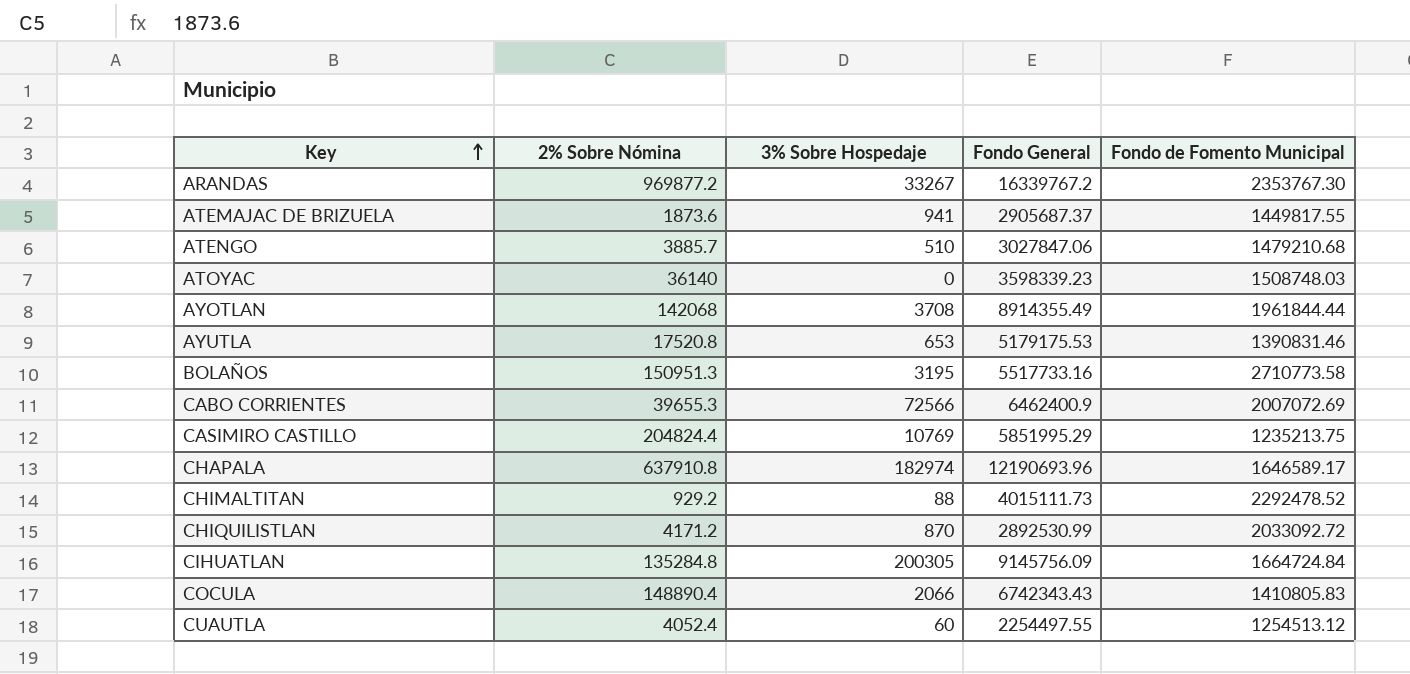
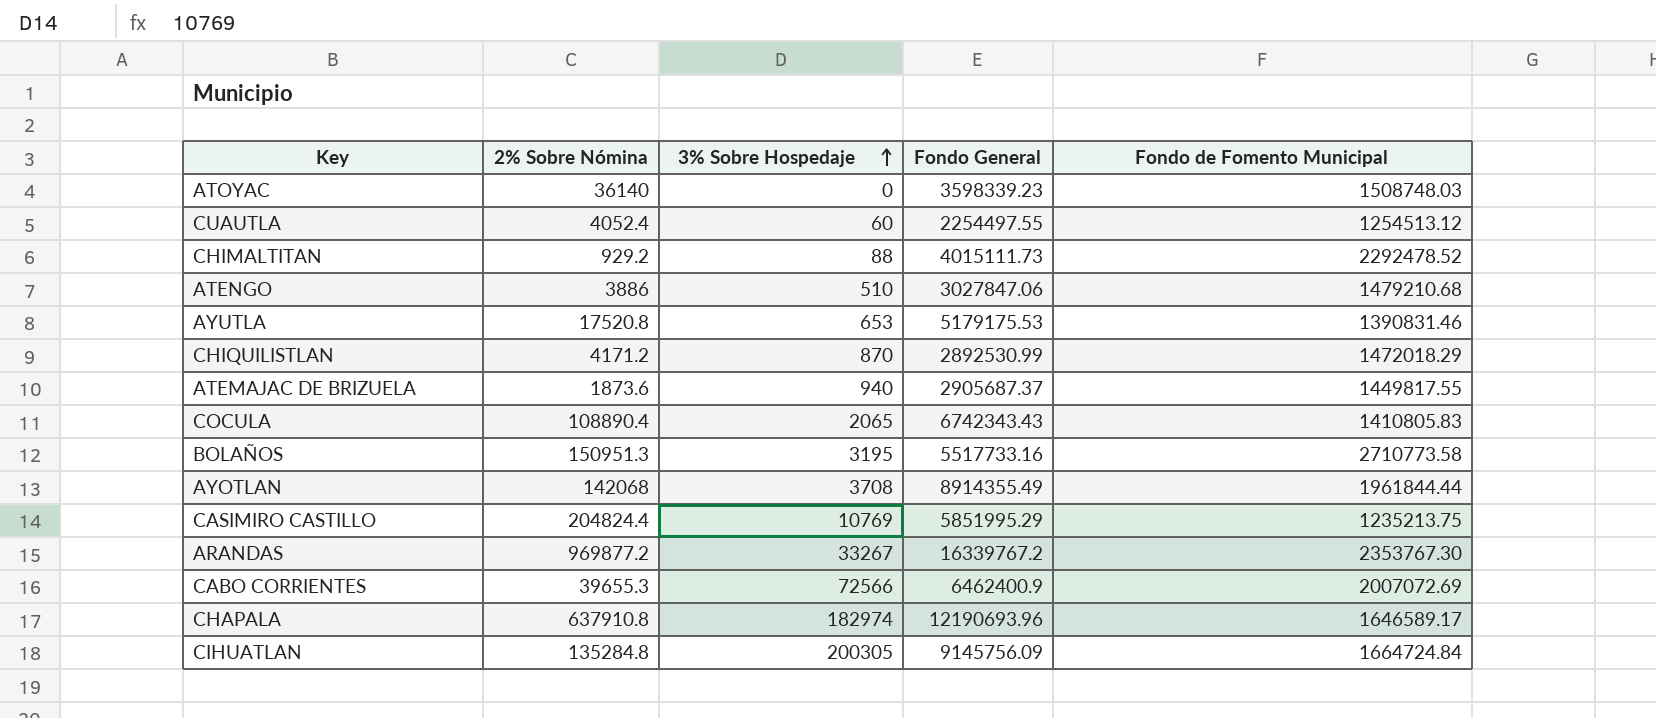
row order: Key ascending -> 3% Sobre Hospedaje ascending
ATENGO | 2% Sobre Nómina: 3885.7 -> 3886
CHIQUILISTLAN | Fondo de Fomento Municipal: 2033092.72 -> 1472018.29
ATEMAJAC DE BRIZUELA | 3% Sobre Hospedaje: 941 -> 940
COCULA | 2% Sobre Nómina: 148890.4 -> 108890.4
COCULA | 3% Sobre Hospedaje: 2066 -> 2065

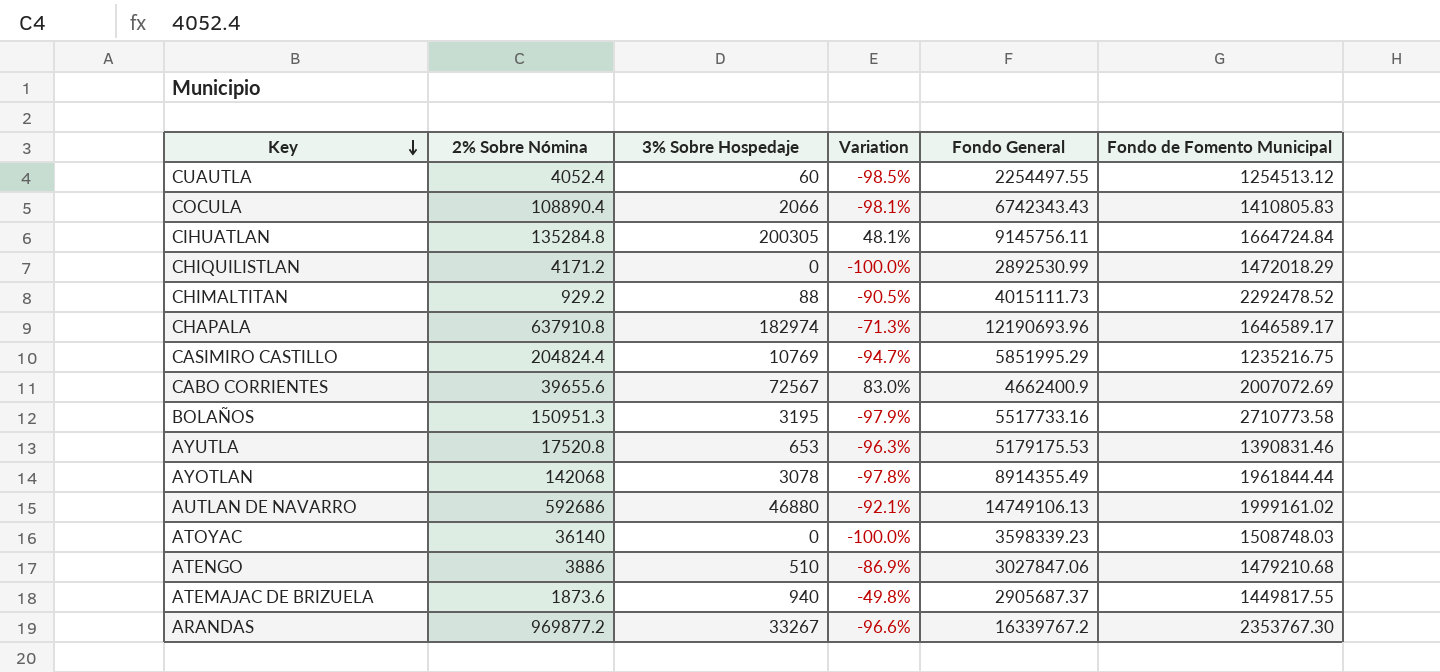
row order: 3% Sobre Hospedaje ascending -> Key descending
column Variation | formula: none -> ([3% Sobre Hospedaje] - [2% Sobre Nómina]) / [2% Sobre Nómina]
COCULA | 3% Sobre Hospedaje: 2065 -> 2066
CIHUATLAN | Fondo General: 9145756.09 -> 9145756.11
CHIQUILISTLAN | 3% Sobre Hospedaje: 870 -> 0
CASIMIRO CASTILLO | Fondo de Fomento Municipal: 1235213.75 -> 1235216.75
CABO CORRIENTES | 2% Sobre Nómina: 39655.3 -> 39655.6
CABO CORRIENTES | 3% Sobre Hospedaje: 72566 -> 72567
CABO CORRIENTES | Fondo General: 6462400.9 -> 4662400.9
AYOTLAN | 3% Sobre Hospedaje: 3708 -> 3078
row AUTLAN DE NAVARRO: none -> 592686 | 46880 | -92.1% | 14749106.13 | 1999161.02

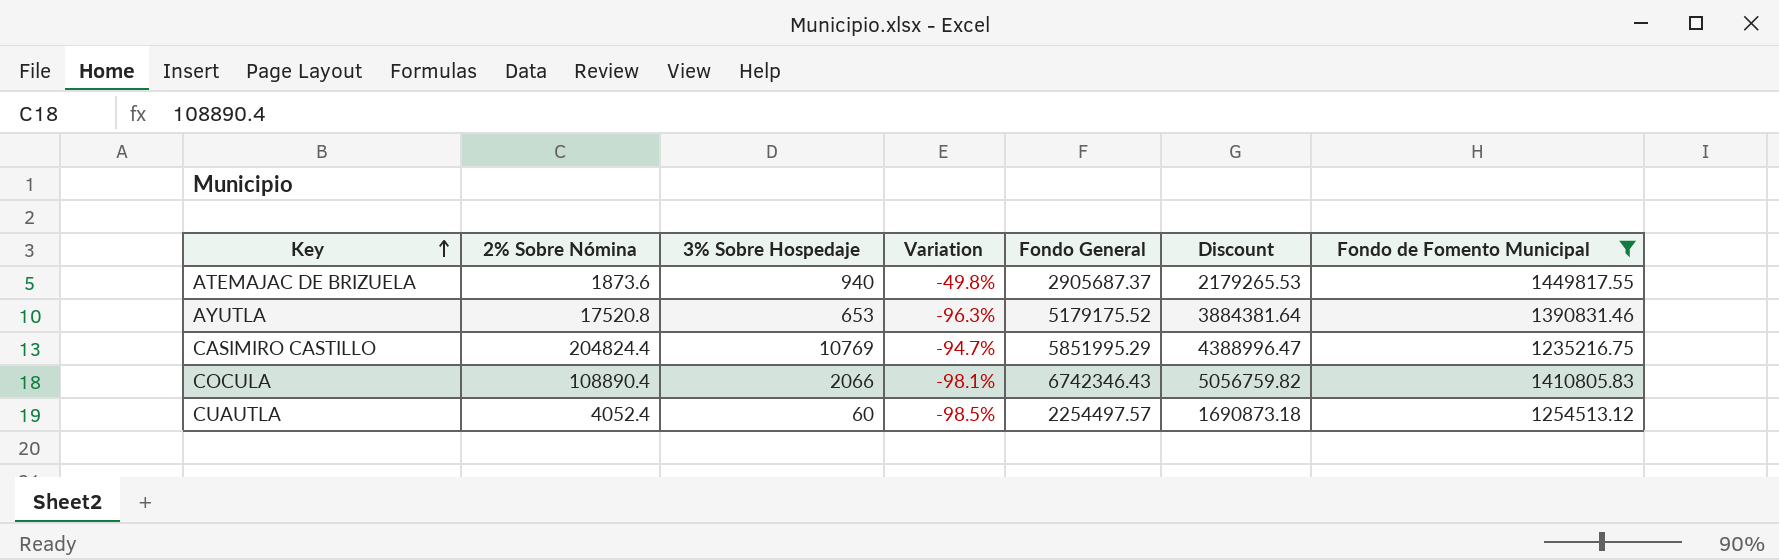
filter: none -> Fondo de Fomento Municipal <= 1449817.55
row order: Key descending -> Key ascending
column Discount | formula: none -> [Fondo General] * 0.75
AYUTLA | Fondo General: 5179175.53 -> 5179175.52
COCULA | Fondo General: 6742343.43 -> 6742346.43
CUAUTLA | Fondo General: 2254497.55 -> 2254497.57

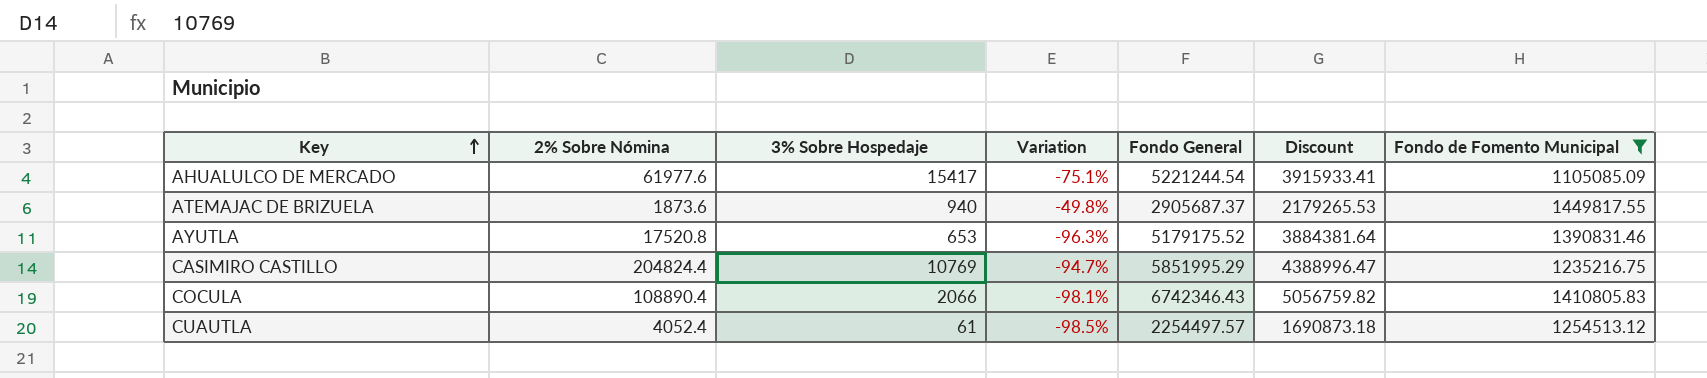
row AHUALULCO DE MERCADO: none -> 61977.6 | 15417 | -75.1% | 5221244.54 | 3915933.41 | 1105085.09
CUAUTLA | 3% Sobre Hospedaje: 60 -> 61

